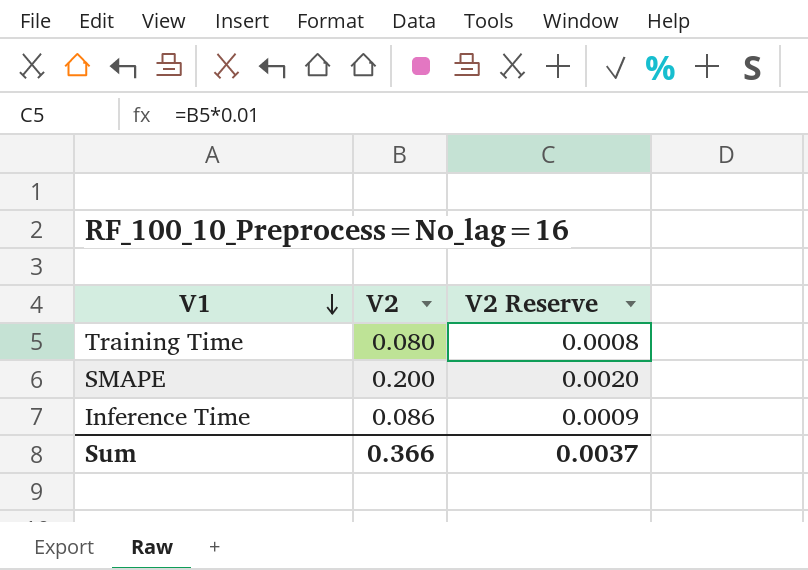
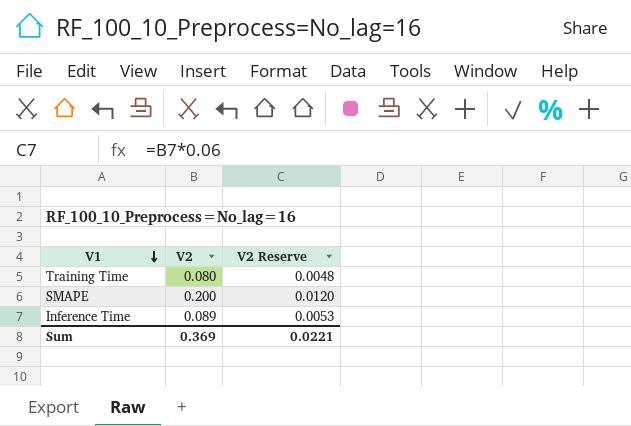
column V2 Reserve | formula: [V2] * 0.01 -> [V2] * 0.06
Inference Time | V2: 0.086 -> 0.089
Sum | V2: 0.366 -> 0.369
Sum | V2 Reserve: 0.0037 -> 0.0221

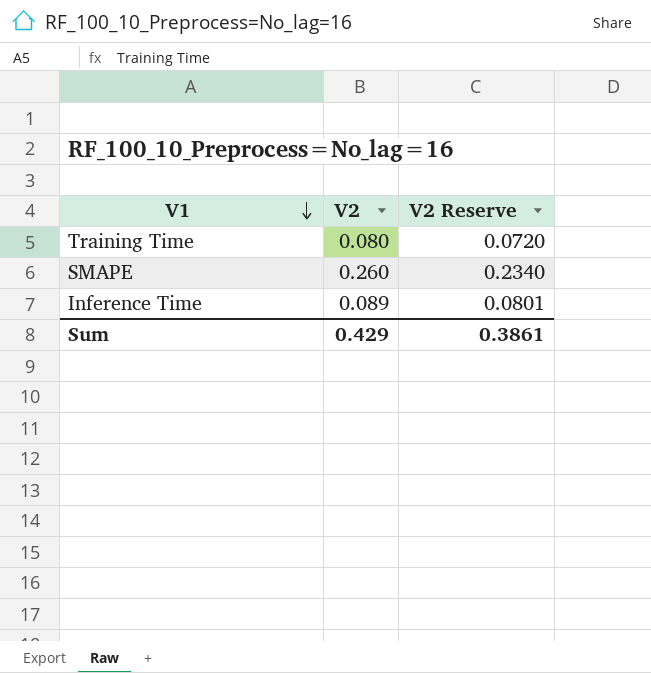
column V2 Reserve | formula: [V2] * 0.06 -> [V2] * 0.9
SMAPE | V2: 0.200 -> 0.260
Sum | V2: 0.369 -> 0.429
Sum | V2 Reserve: 0.0221 -> 0.3861

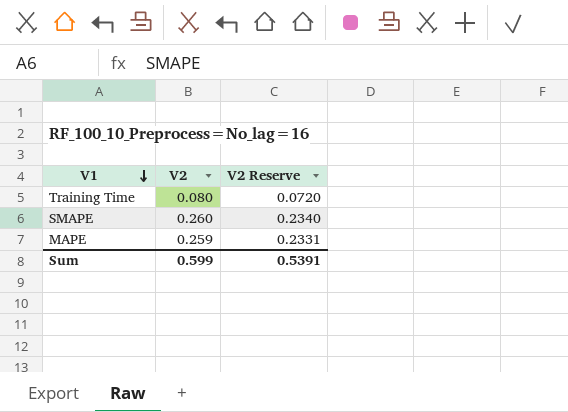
row Inference Time: 0.089 | 0.0801 -> none
row MAPE: none -> 0.259 | 0.2331
Sum | V2: 0.429 -> 0.599
Sum | V2 Reserve: 0.3861 -> 0.5391

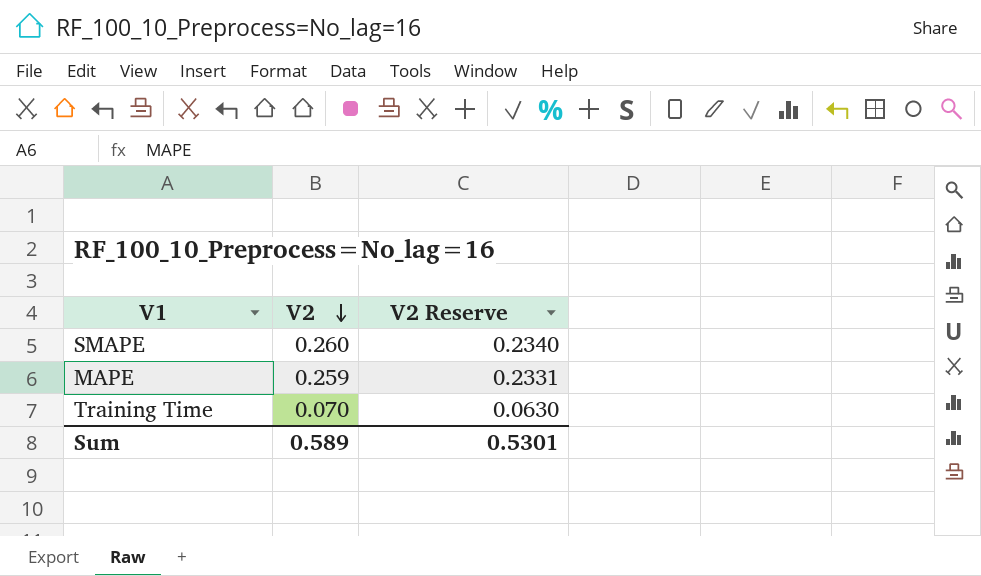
row order: V1 descending -> V2 descending
Training Time | V2: 0.080 -> 0.070
Training Time | V2 Reserve: 0.0720 -> 0.0630
Sum | V2: 0.599 -> 0.589
Sum | V2 Reserve: 0.5391 -> 0.5301

